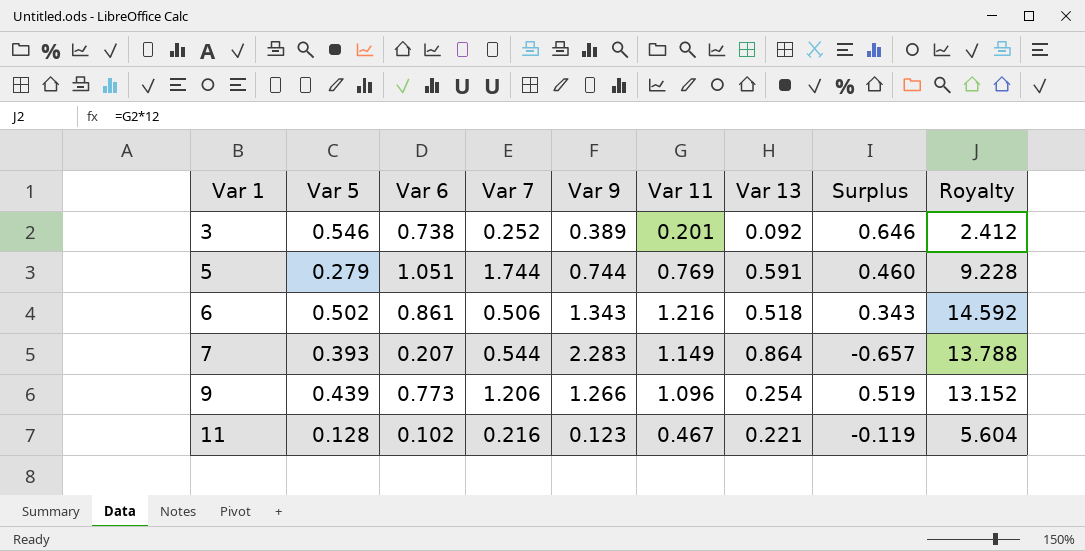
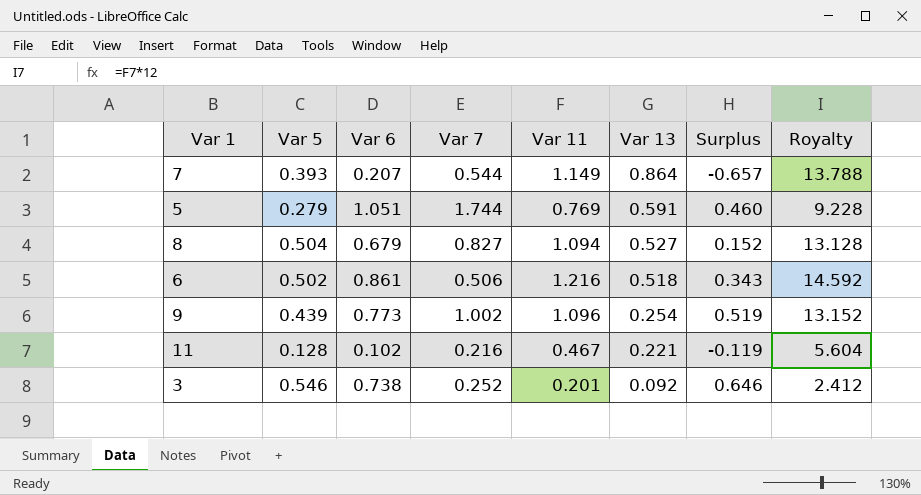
row order: Var 1 ascending -> Var 13 descending
column Var 9 | position: 5 -> none
row 8: none -> 0.504 | 0.679 | 0.827 | 1.094 | 0.527 | 0.152 | 13.128
9 | Var 7: 1.206 -> 1.002

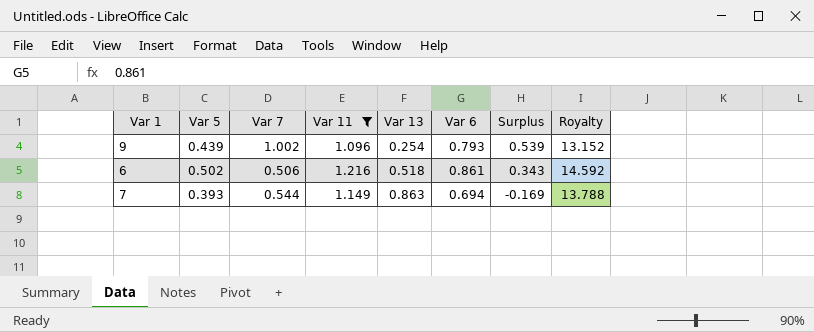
filter: none -> Var 11 >= 1.096
row order: Var 13 descending -> Var 13 ascending
column Var 6 | position: 3 -> 6
9 | Var 6: 0.773 -> 0.793
9 | Surplus: 0.519 -> 0.539
7 | Var 13: 0.864 -> 0.863
7 | Var 6: 0.207 -> 0.694
7 | Surplus: -0.657 -> -0.169

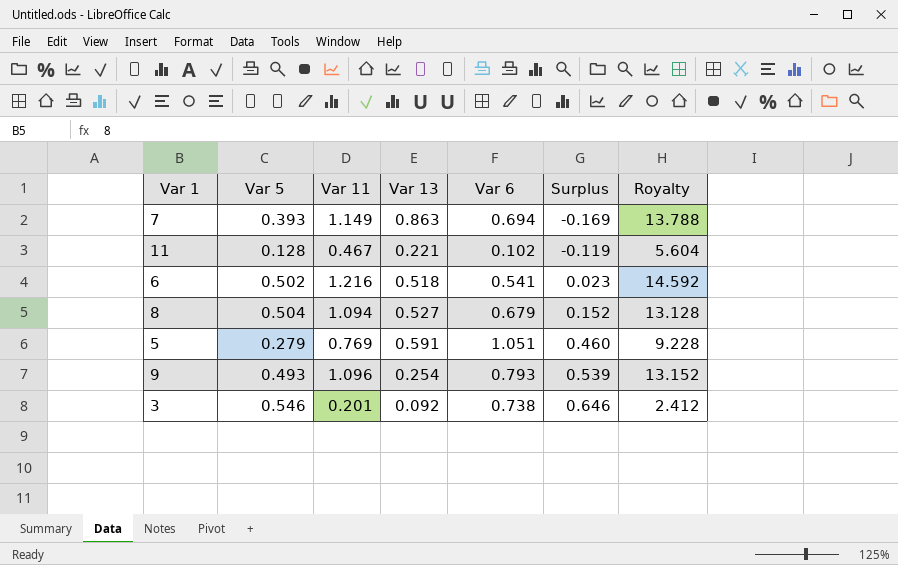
filter: Var 11 >= 1.096 -> none
row order: Var 13 ascending -> Surplus ascending
column Var 7 | position: 3 -> none
6 | Var 6: 0.861 -> 0.541
6 | Surplus: 0.343 -> 0.023
9 | Var 5: 0.439 -> 0.493

